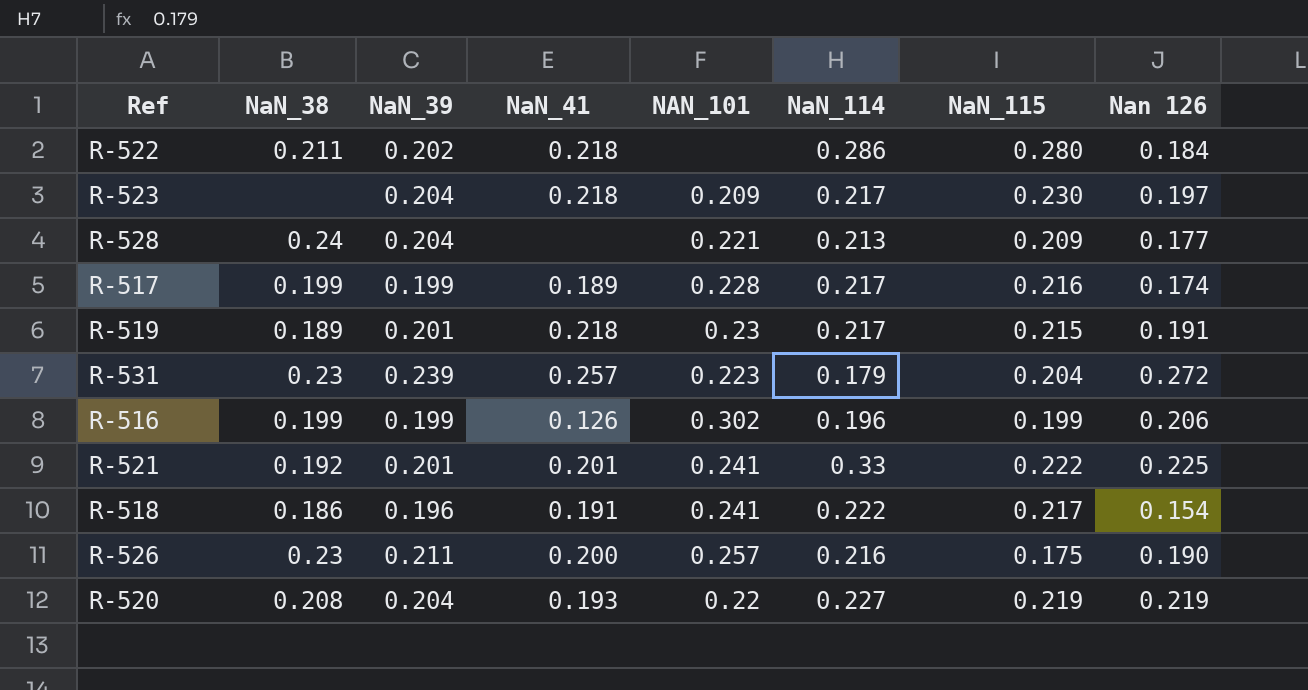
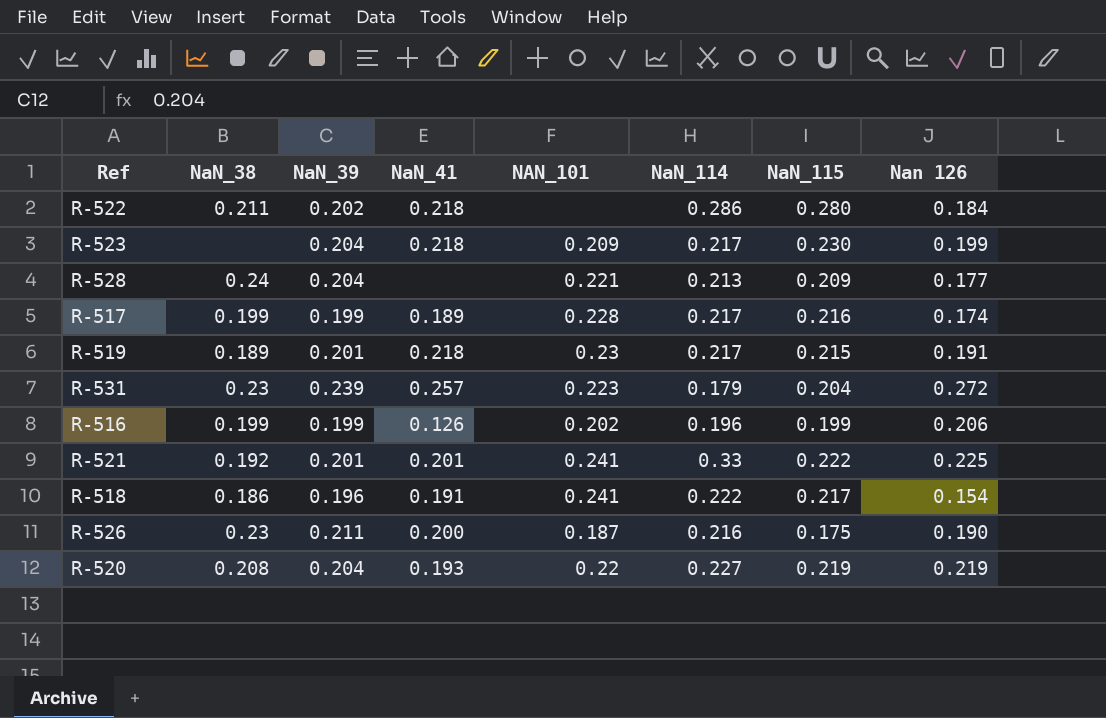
R-523 | Nan 126: 0.197 -> 0.199
R-516 | NAN_101: 0.302 -> 0.202
R-526 | NAN_101: 0.257 -> 0.187

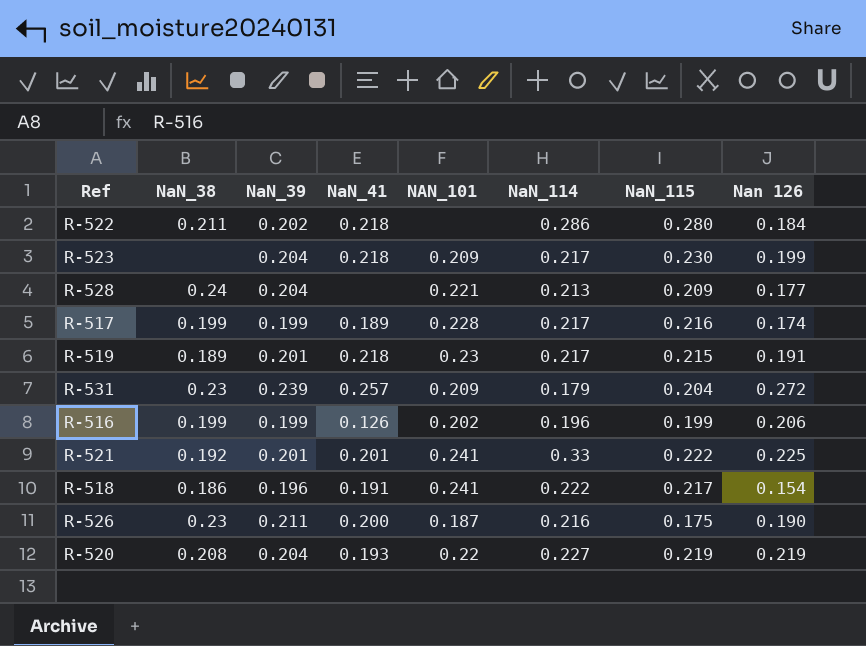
R-531 | NAN_101: 0.223 -> 0.209

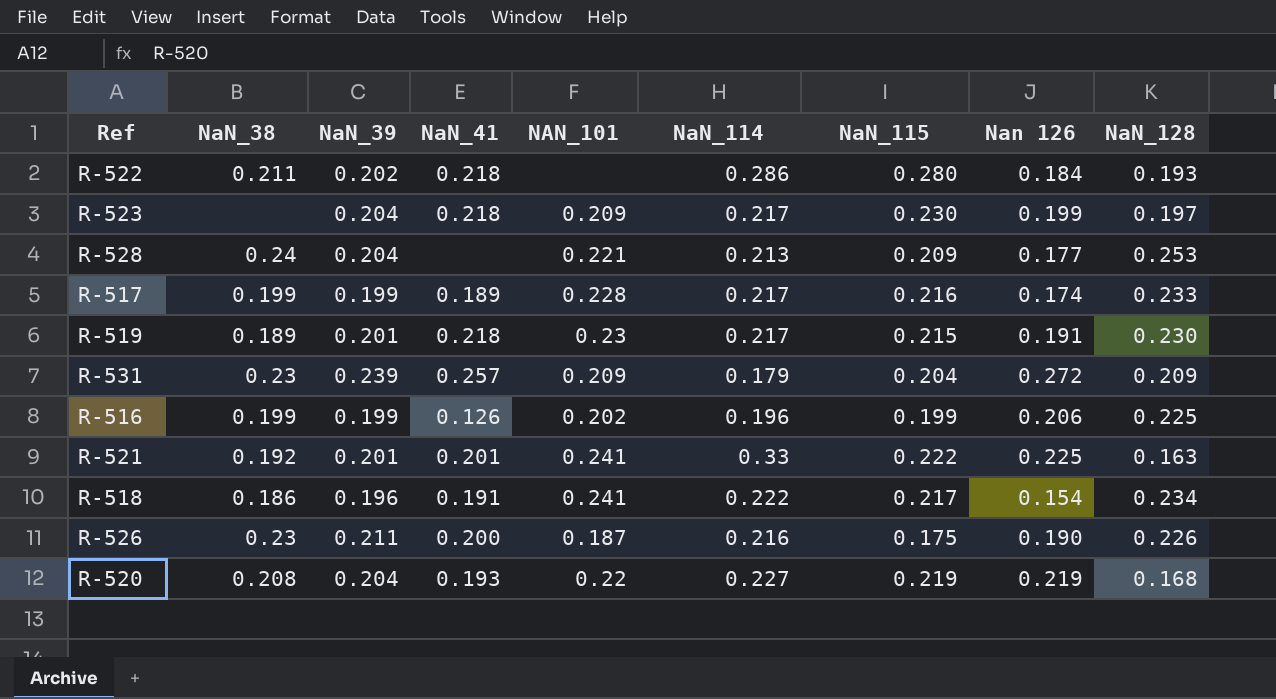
column NaN_128 | position: none -> 9

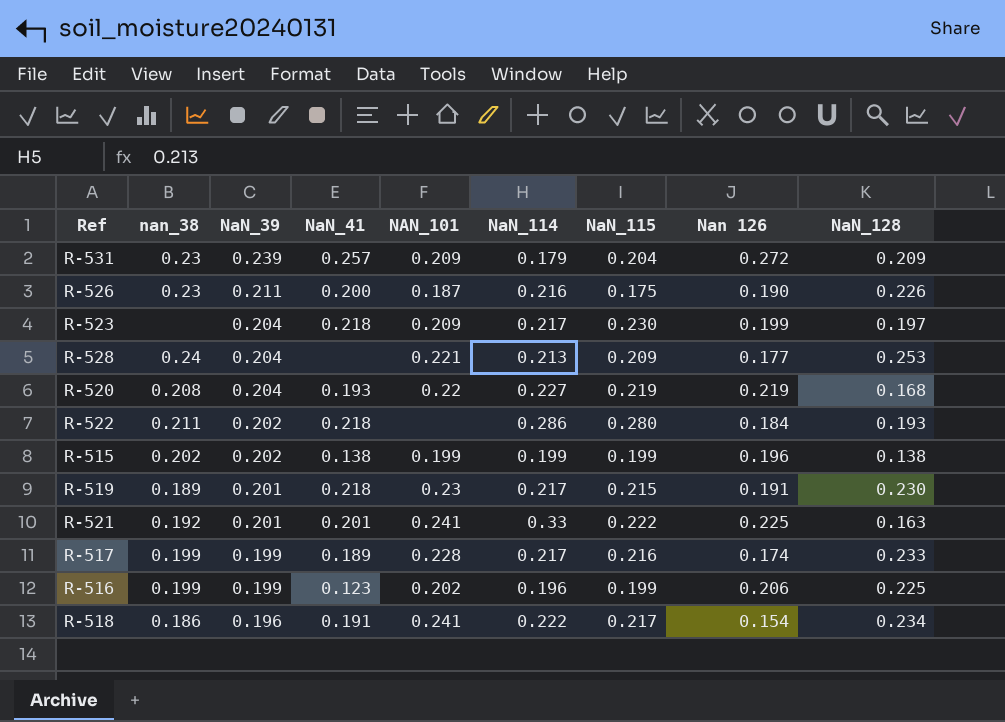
row order: none -> NaN_39 descending
column name: NaN_38 -> nan_38
row R-515: none -> 0.202 | 0.202 | 0.138 | 0.199 | 0.199 | 0.199 | 0.196 | 0.138
R-516 | NaN_41: 0.126 -> 0.123

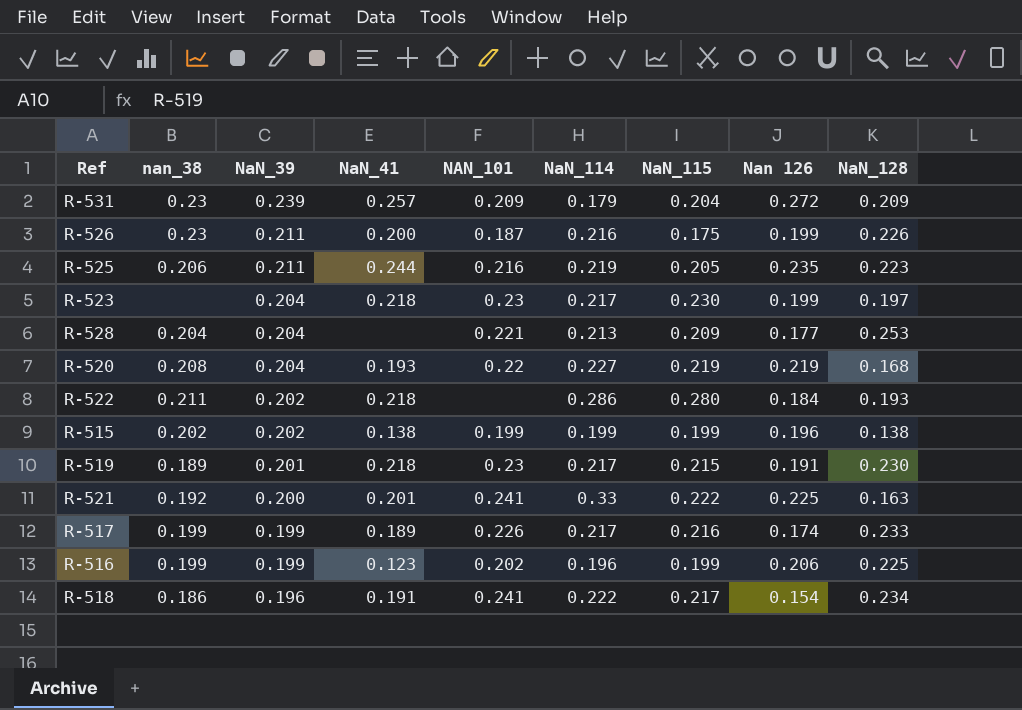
R-526 | Nan 126: 0.190 -> 0.199
row R-525: none -> 0.206 | 0.211 | 0.244 | 0.216 | 0.219 | 0.205 | 0.235 | 0.223
R-523 | NAN_101: 0.209 -> 0.23
R-528 | nan_38: 0.24 -> 0.204
R-521 | NaN_39: 0.201 -> 0.200
R-517 | NAN_101: 0.228 -> 0.226

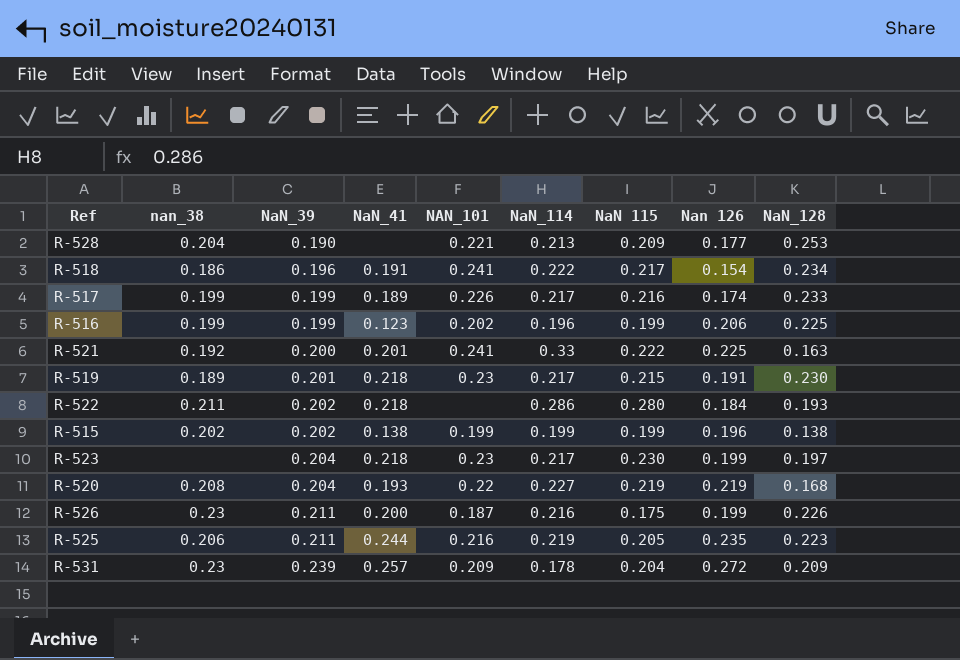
row order: NaN_39 descending -> NaN_39 ascending
column name: NaN_115 -> NaN 115
R-528 | NaN_39: 0.204 -> 0.190
R-531 | NaN_114: 0.179 -> 0.178

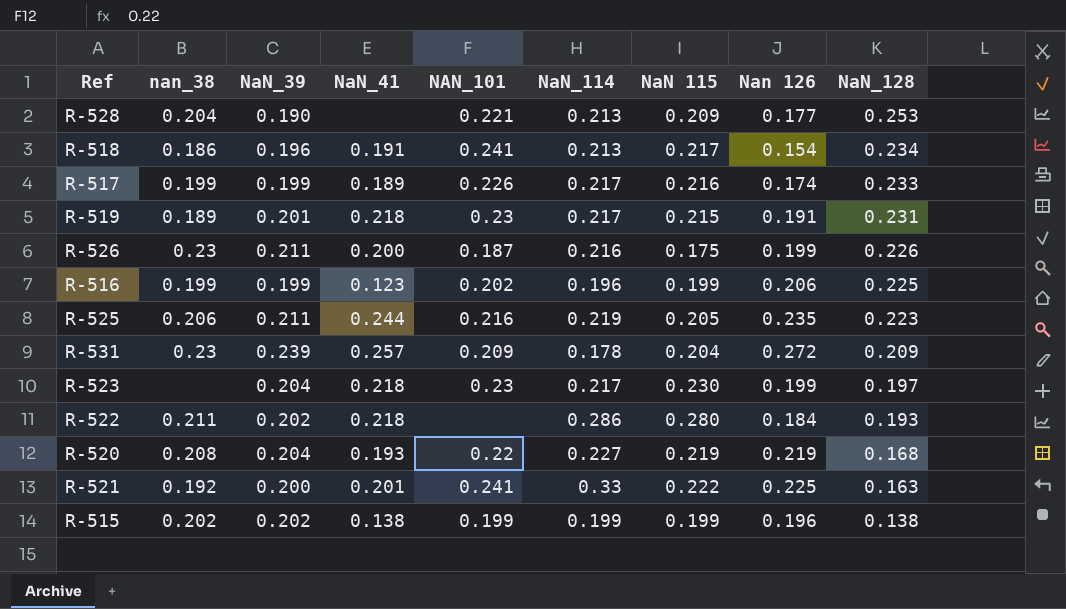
row order: NaN_39 ascending -> NaN_128 descending
R-518 | NaN_114: 0.222 -> 0.213
R-519 | NaN_128: 0.230 -> 0.231

